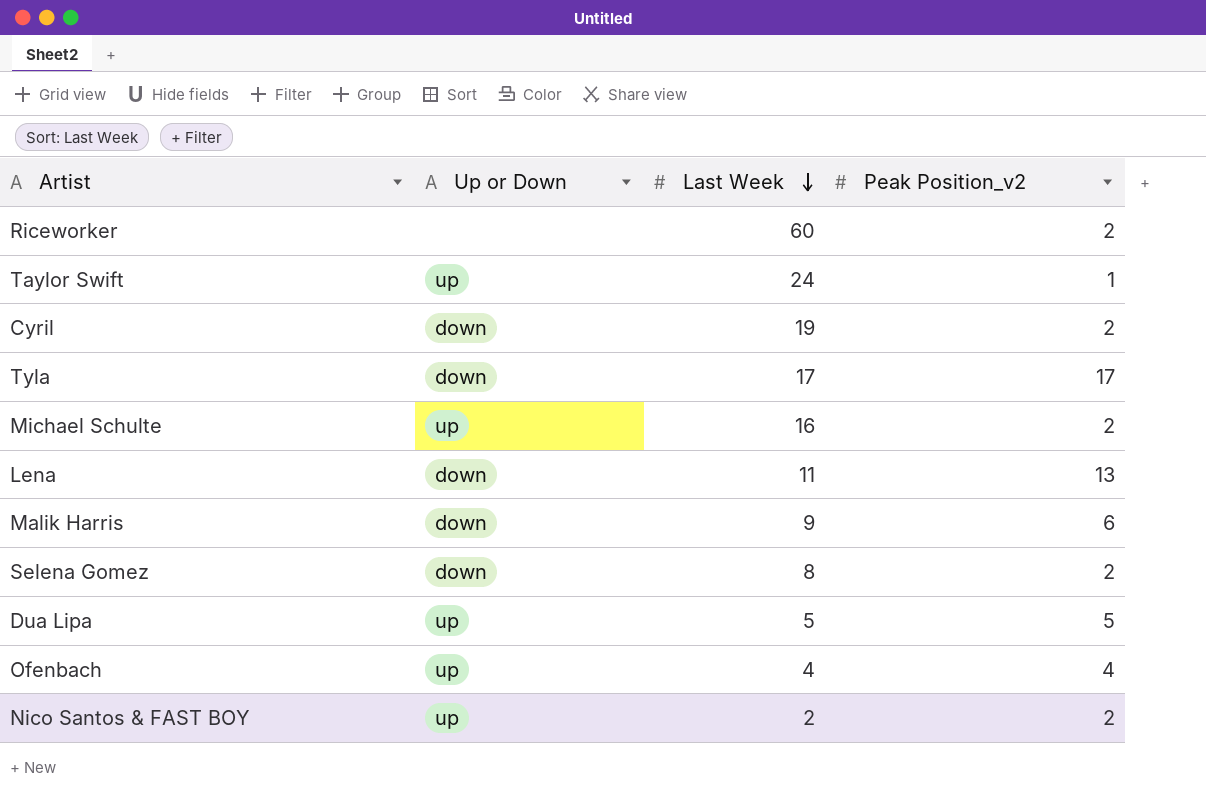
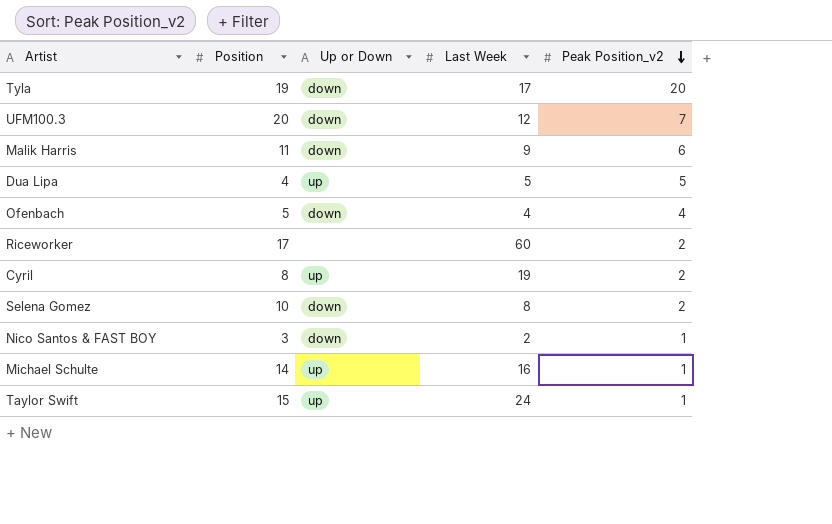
row order: Last Week descending -> Peak Position_v2 descending
column Position | position: none -> 2
row Lena: down | 11 | 13 -> none
Tyla | Peak Position_v2: 17 -> 20
row UFM100.3: none -> 20 | down | 12 | 7
Ofenbach | Up or Down: up -> down
Cyril | Up or Down: down -> up
Nico Santos & FAST BOY | Up or Down: up -> down
Nico Santos & FAST BOY | Peak Position_v2: 2 -> 1
Michael Schulte | Peak Position_v2: 2 -> 1

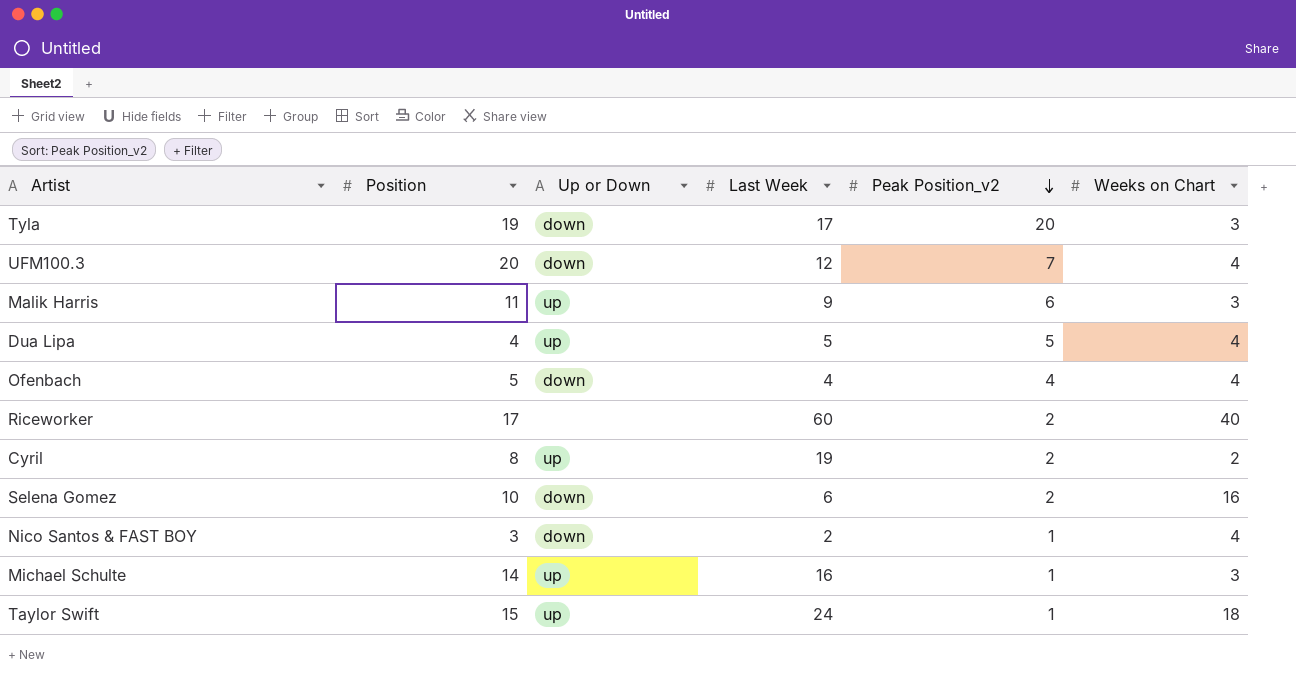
column Weeks on Chart | position: none -> 6
Malik Harris | Up or Down: down -> up
Selena Gomez | Last Week: 8 -> 6

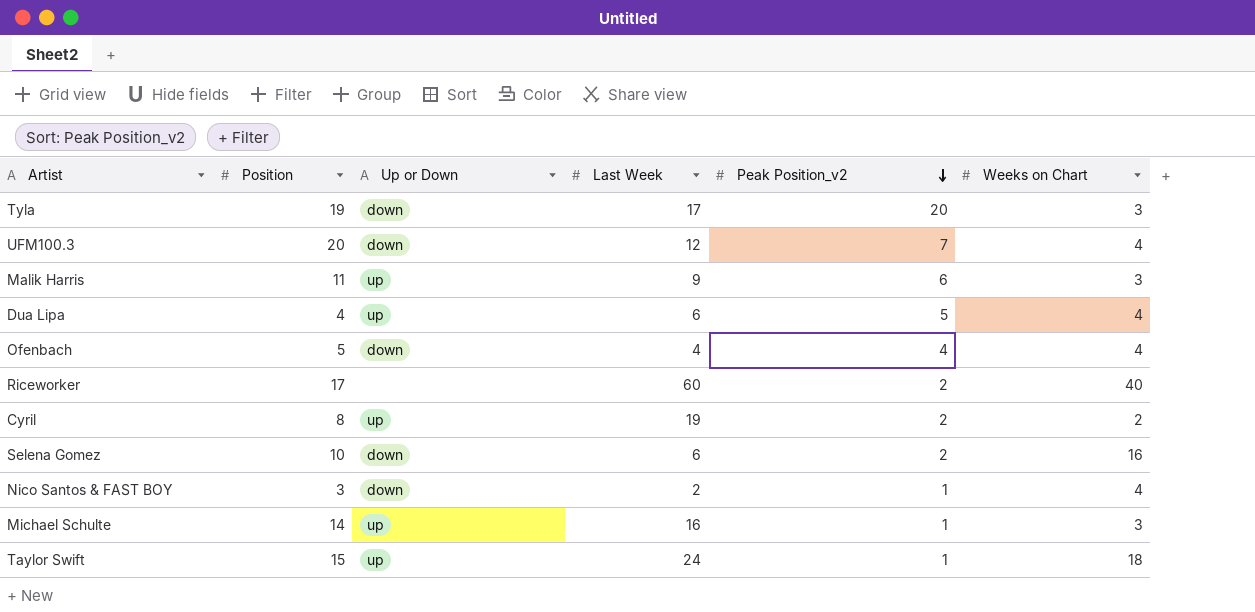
Dua Lipa | Last Week: 5 -> 6

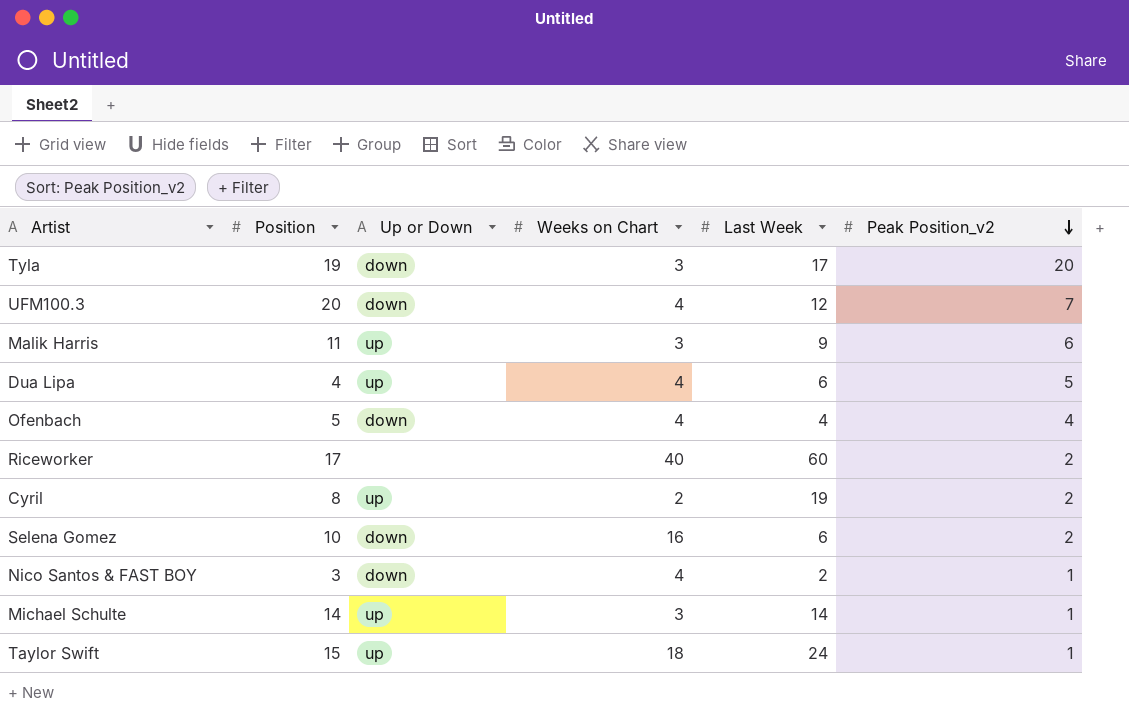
column Weeks on Chart | position: 6 -> 4
Michael Schulte | Last Week: 16 -> 14

